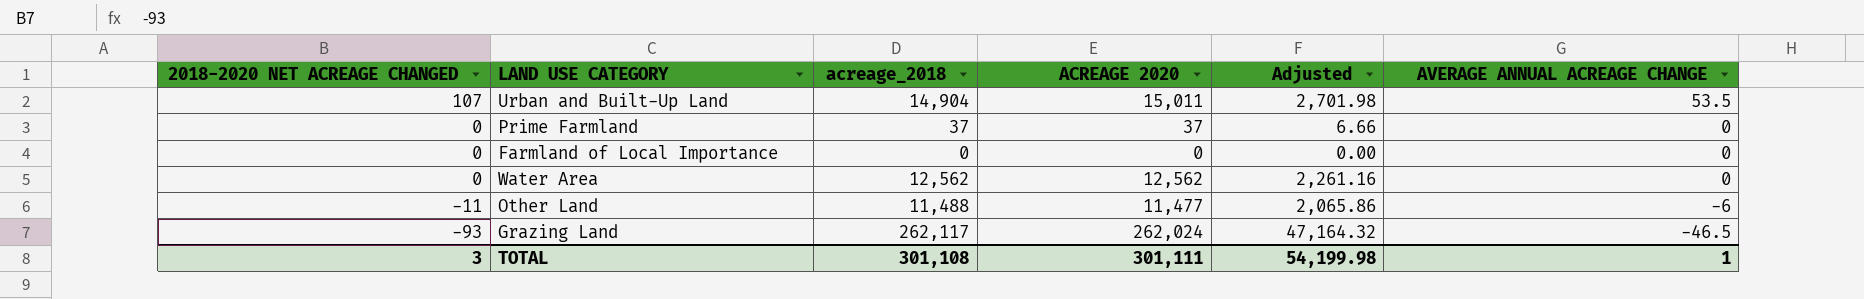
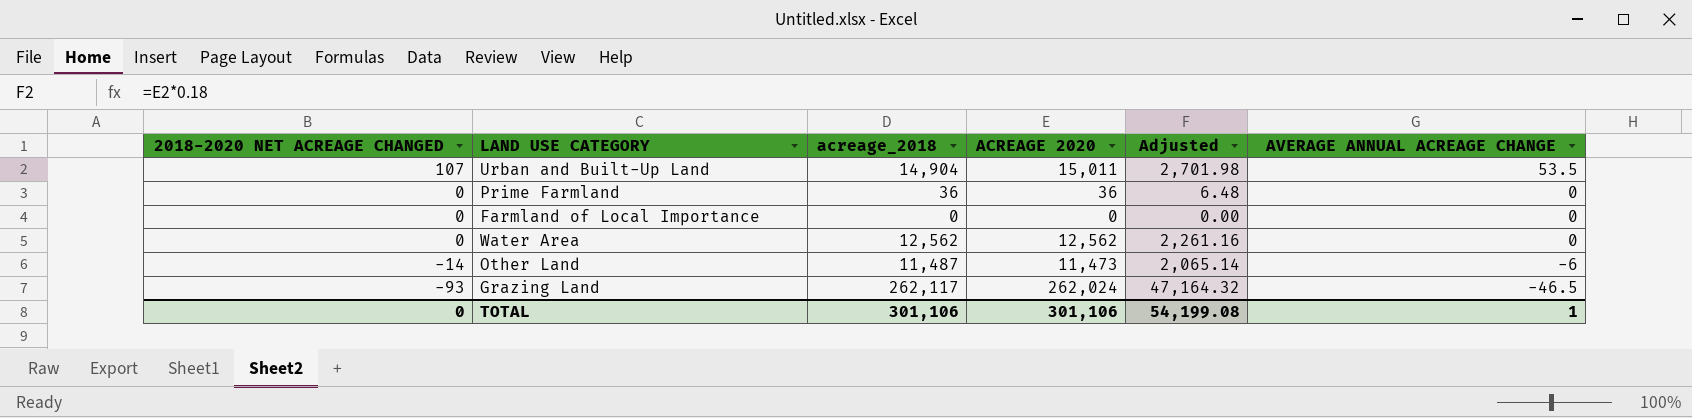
Prime Farmland | acreage_2018: 37 -> 36
Prime Farmland | ACREAGE 2020: 37 -> 36
Prime Farmland | Adjusted: 6.66 -> 6.48
Other Land | 2018-2020 NET ACREAGE CHANGED: -11 -> -14
Other Land | acreage_2018: 11,488 -> 11,487
Other Land | ACREAGE 2020: 11,477 -> 11,473
Other Land | Adjusted: 2,065.86 -> 2,065.14
TOTAL | 2018-2020 NET ACREAGE CHANGED: 3 -> 0
TOTAL | acreage_2018: 301,108 -> 301,106
TOTAL | ACREAGE 2020: 301,111 -> 301,106
TOTAL | Adjusted: 54,199.98 -> 54,199.08

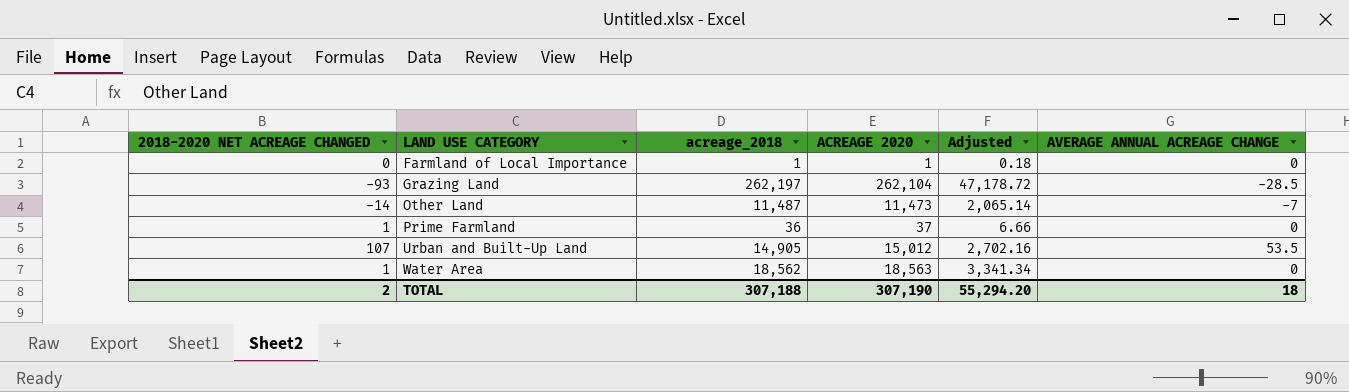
row order: 2018-2020 NET ACREAGE CHANGED descending -> LAND USE CATEGORY ascending
Farmland of Local Importance | acreage_2018: 0 -> 1
Farmland of Local Importance | ACREAGE 2020: 0 -> 1
Farmland of Local Importance | Adjusted: 0.00 -> 0.18
Grazing Land | acreage_2018: 262,117 -> 262,197
Grazing Land | ACREAGE 2020: 262,024 -> 262,104
Grazing Land | Adjusted: 47,164.32 -> 47,178.72
Grazing Land | AVERAGE ANNUAL ACREAGE CHANGE: -46.5 -> -28.5
Other Land | AVERAGE ANNUAL ACREAGE CHANGE: -6 -> -7
Prime Farmland | 2018-2020 NET ACREAGE CHANGED: 0 -> 1
Prime Farmland | ACREAGE 2020: 36 -> 37
Prime Farmland | Adjusted: 6.48 -> 6.66
Urban and Built-Up Land | acreage_2018: 14,904 -> 14,905
Urban and Built-Up Land | ACREAGE 2020: 15,011 -> 15,012
Urban and Built-Up Land | Adjusted: 2,701.98 -> 2,702.16
Water Area | 2018-2020 NET ACREAGE CHANGED: 0 -> 1
Water Area | acreage_2018: 12,562 -> 18,562
Water Area | ACREAGE 2020: 12,562 -> 18,563
Water Area | Adjusted: 2,261.16 -> 3,341.34
TOTAL | 2018-2020 NET ACREAGE CHANGED: 0 -> 2
TOTAL | acreage_2018: 301,106 -> 307,188
TOTAL | ACREAGE 2020: 301,106 -> 307,190
TOTAL | Adjusted: 54,199.08 -> 55,294.20
TOTAL | AVERAGE ANNUAL ACREAGE CHANGE: 1 -> 18

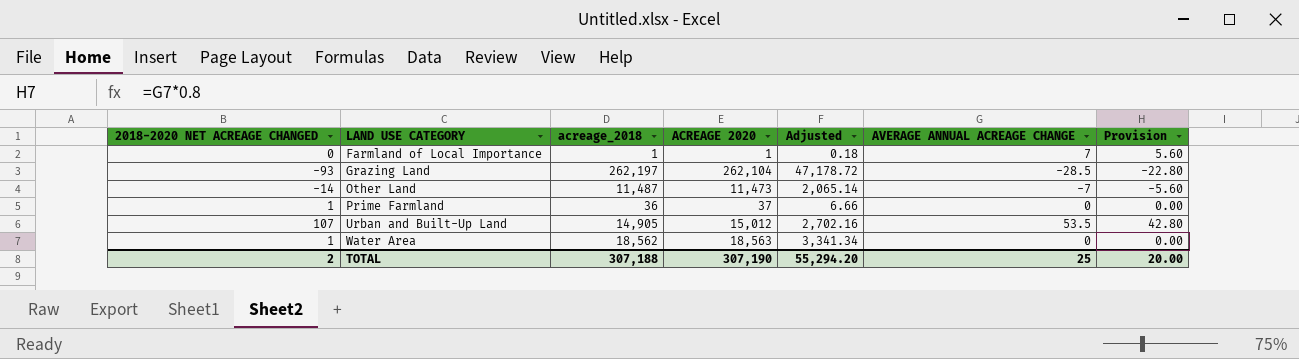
column Provision | formula: none -> [AVERAGE ANNUAL ACREAGE CHANGE] * 0.8
Farmland of Local Importance | AVERAGE ANNUAL ACREAGE CHANGE: 0 -> 7
TOTAL | AVERAGE ANNUAL ACREAGE CHANGE: 18 -> 25

